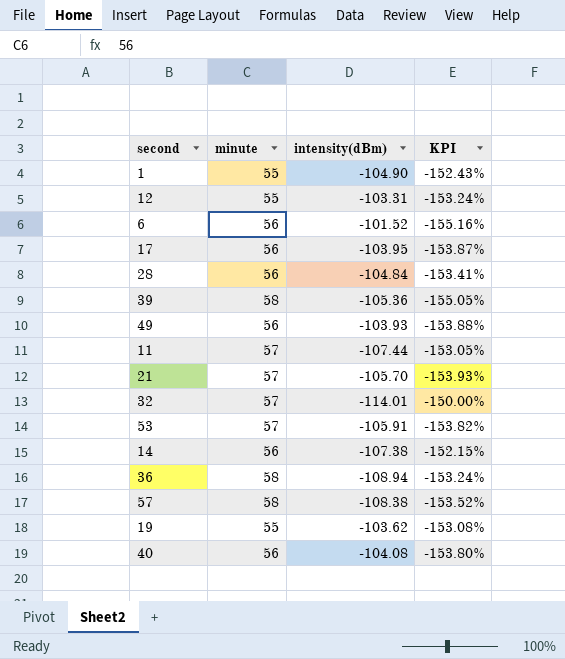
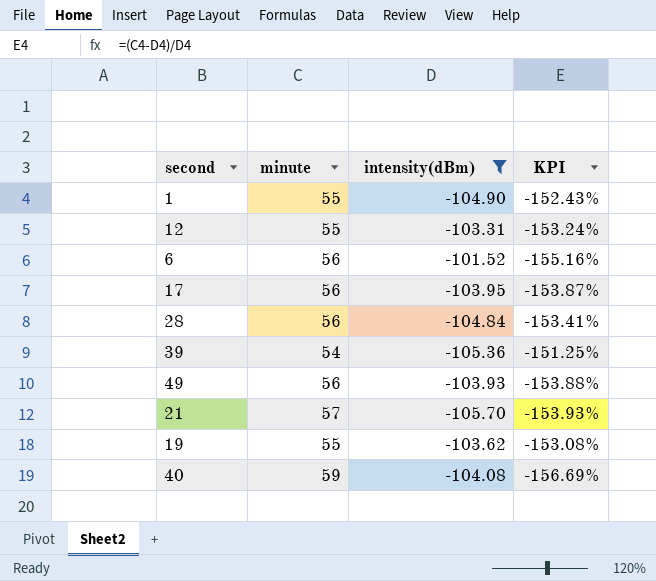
filter: none -> intensity(dBm) >= -105.70
39 | minute: 58 -> 54
39 | KPI: -155.05% -> -151.25%
40 | minute: 56 -> 59
40 | KPI: -153.80% -> -156.69%

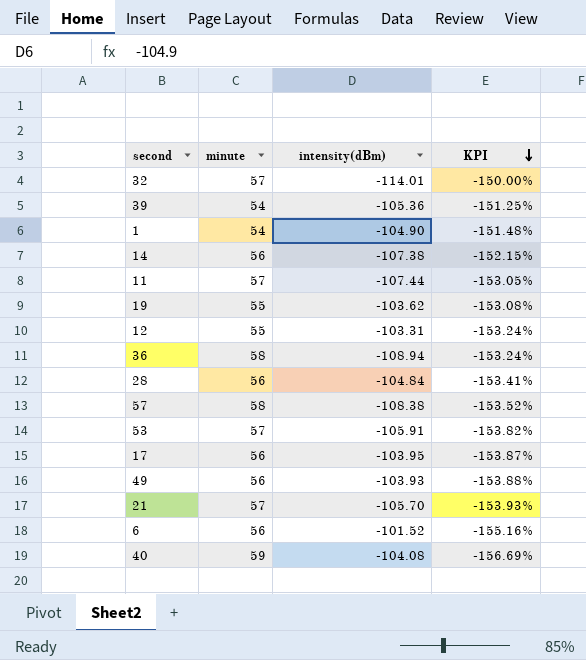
filter: intensity(dBm) >= -105.70 -> none
row order: none -> KPI descending
1 | minute: 55 -> 54
1 | KPI: -152.43% -> -151.48%

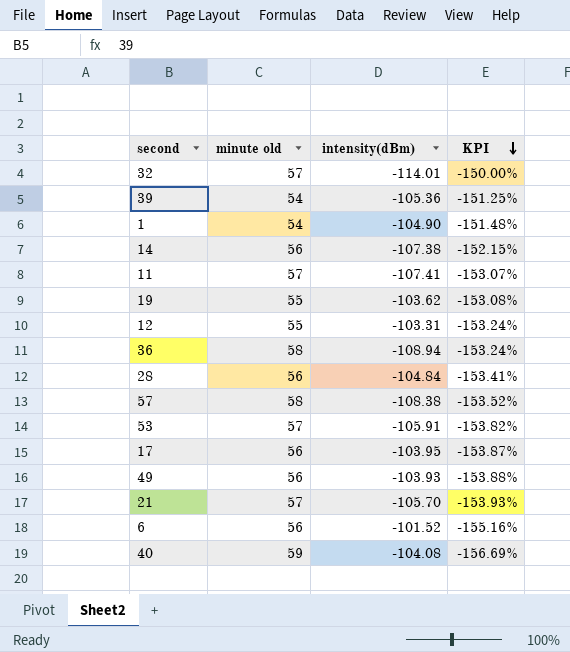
column name: minute -> minute old
11 | intensity(dBm): -107.44 -> -107.41
11 | KPI: -153.05% -> -153.07%

